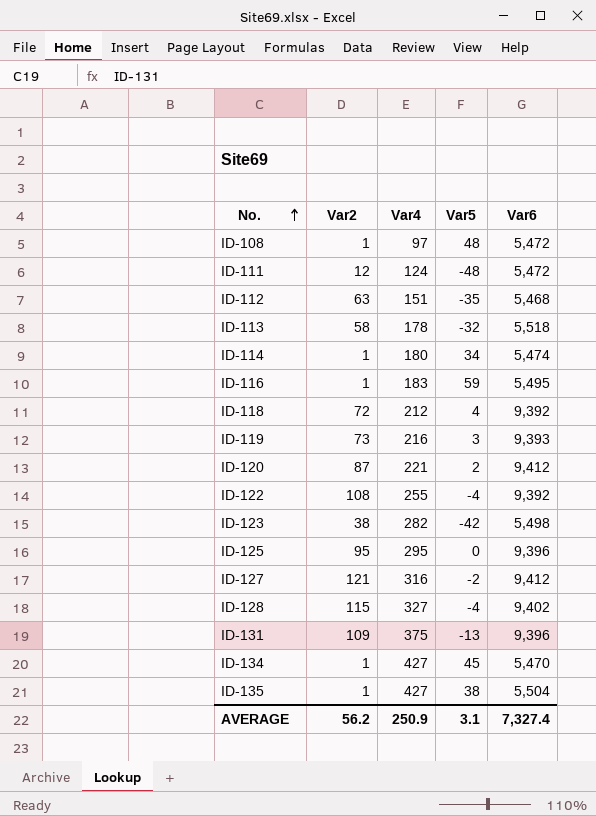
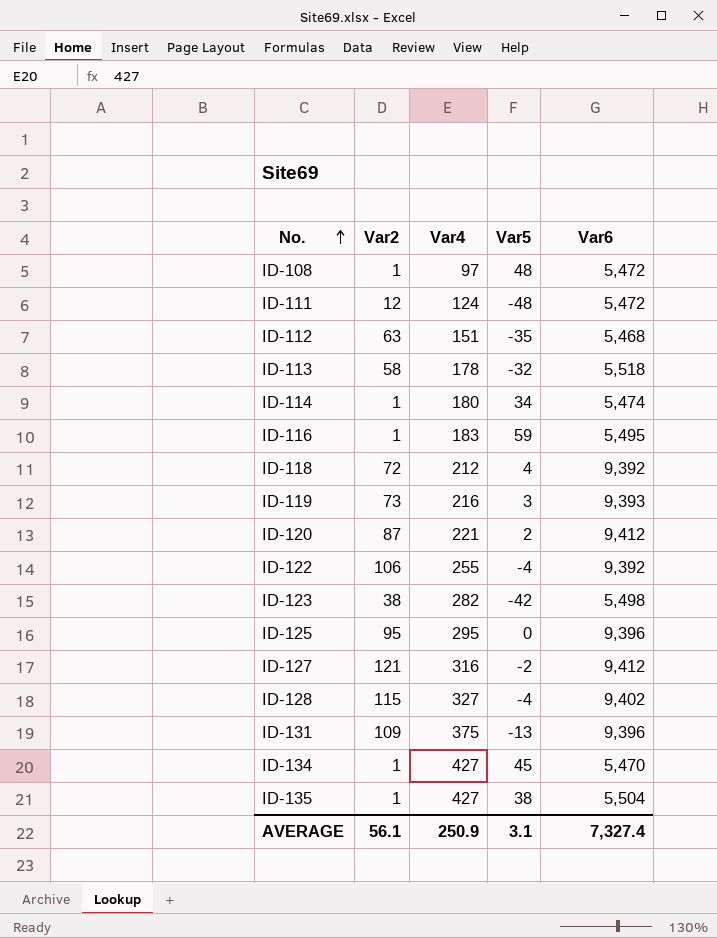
ID-122 | Var2: 108 -> 106
AVERAGE | Var2: 56.2 -> 56.1

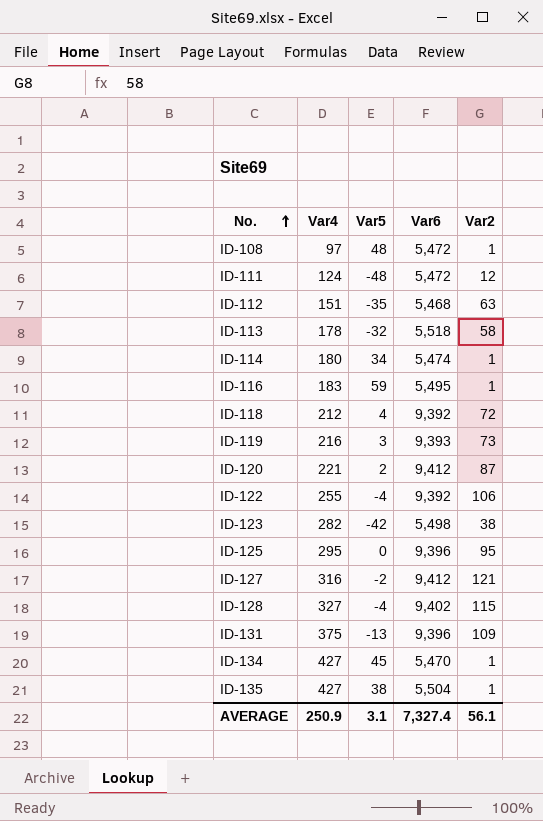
column Var2 | position: 2 -> 5

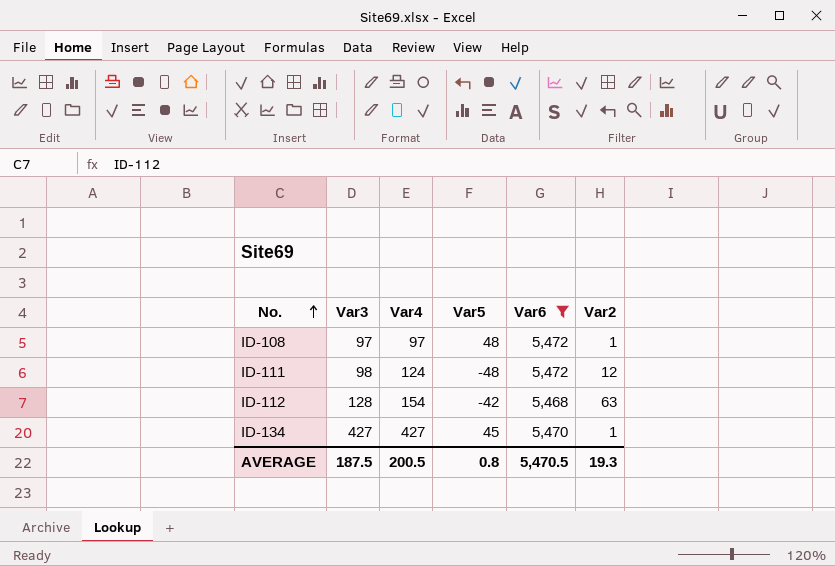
filter: none -> Var6 <= 5,472
column Var3 | position: none -> 2
ID-112 | Var4: 151 -> 154
ID-112 | Var5: -35 -> -42
AVERAGE | Var4: 250.9 -> 200.5
AVERAGE | Var5: 3.1 -> 0.8
AVERAGE | Var6: 7,327.4 -> 5,470.5
AVERAGE | Var2: 56.1 -> 19.3

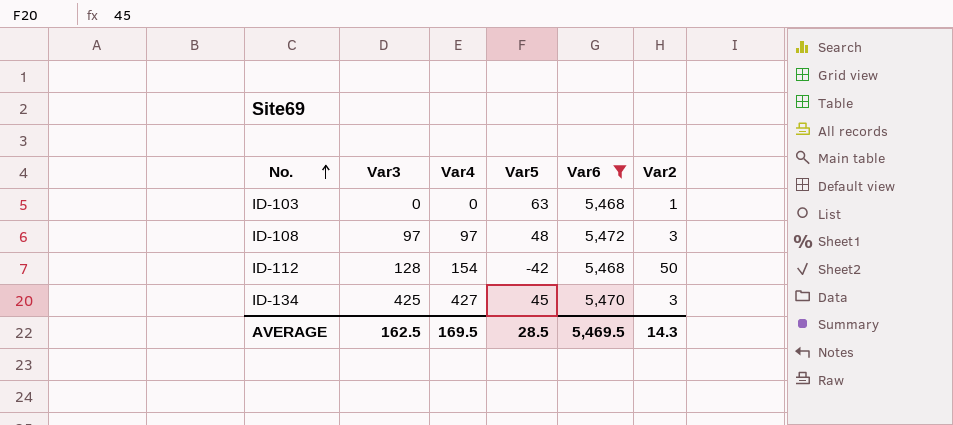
row ID-111: 98 | 124 | -48 | 5,472 | 12 -> none
row ID-103: none -> 0 | 0 | 63 | 5,468 | 1
ID-108 | Var2: 1 -> 3
ID-112 | Var2: 63 -> 50
ID-134 | Var3: 427 -> 425
ID-134 | Var2: 1 -> 3
AVERAGE | Var3: 187.5 -> 162.5
AVERAGE | Var4: 200.5 -> 169.5
AVERAGE | Var5: 0.8 -> 28.5
AVERAGE | Var6: 5,470.5 -> 5,469.5
AVERAGE | Var2: 19.3 -> 14.3

